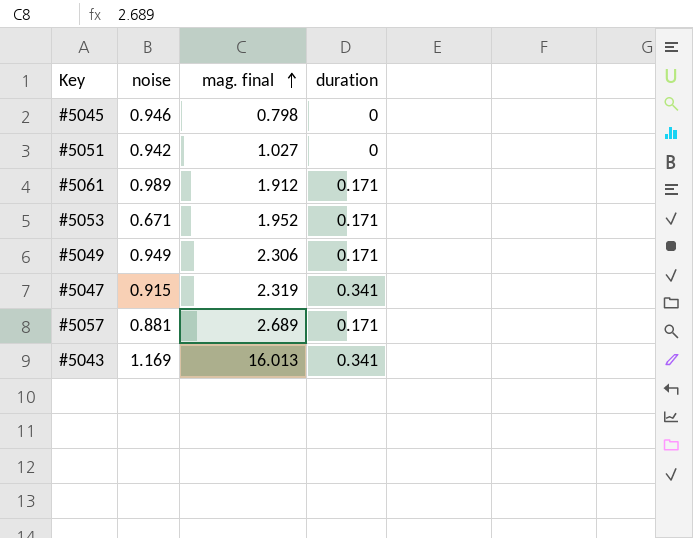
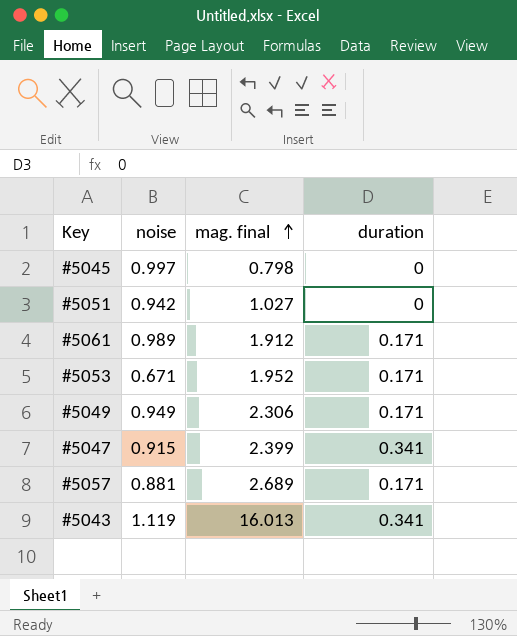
#5045 | noise: 0.946 -> 0.997
#5047 | mag. final: 2.319 -> 2.399
#5043 | noise: 1.169 -> 1.119

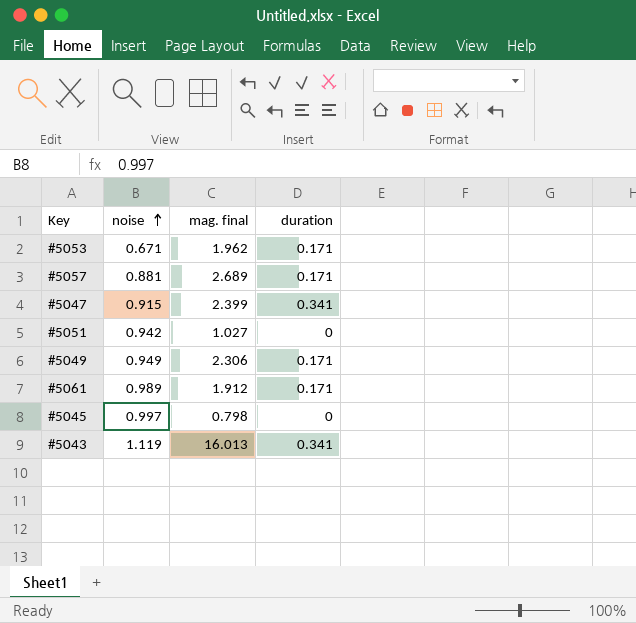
row order: mag. final ascending -> noise ascending
#5053 | mag. final: 1.952 -> 1.962

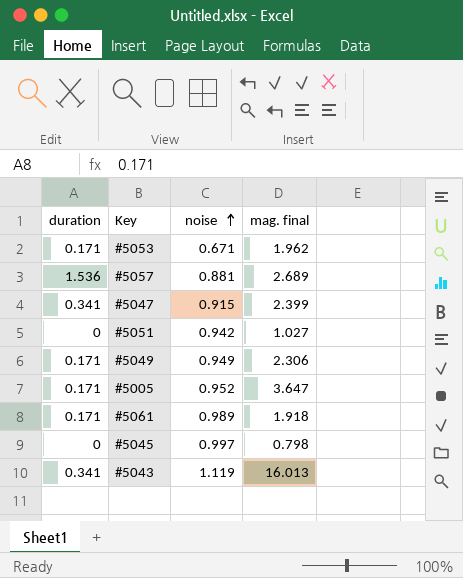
column duration | position: 4 -> 1
#5057 | duration: 0.171 -> 1.536
row #5005: none -> 0.171 | 0.952 | 3.647
#5061 | mag. final: 1.912 -> 1.918

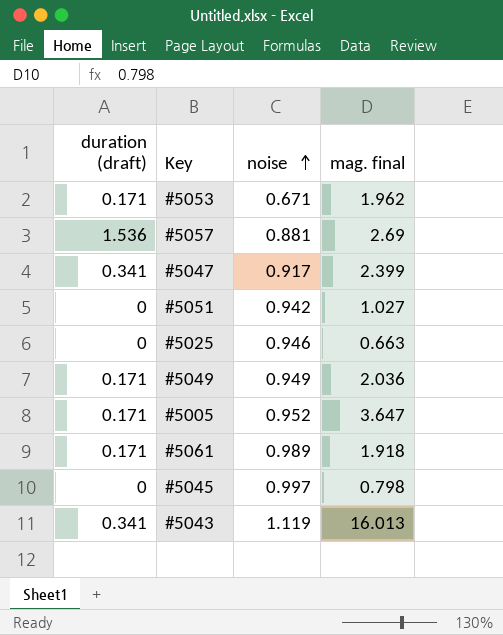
column name: duration -> duration (draft)
#5057 | mag. final: 2.689 -> 2.69
#5047 | noise: 0.915 -> 0.917
row #5025: none -> 0 | 0.946 | 0.663
#5049 | mag. final: 2.306 -> 2.036

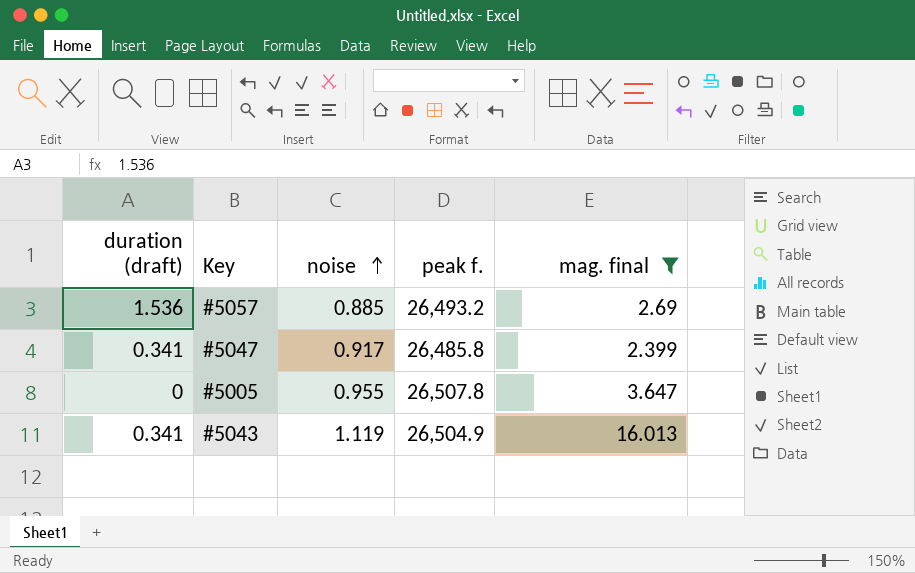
filter: none -> mag. final >= 2.399
column peak f. | position: none -> 4
#5057 | noise: 0.881 -> 0.885
#5005 | duration (draft): 0.171 -> 0
#5005 | noise: 0.952 -> 0.955

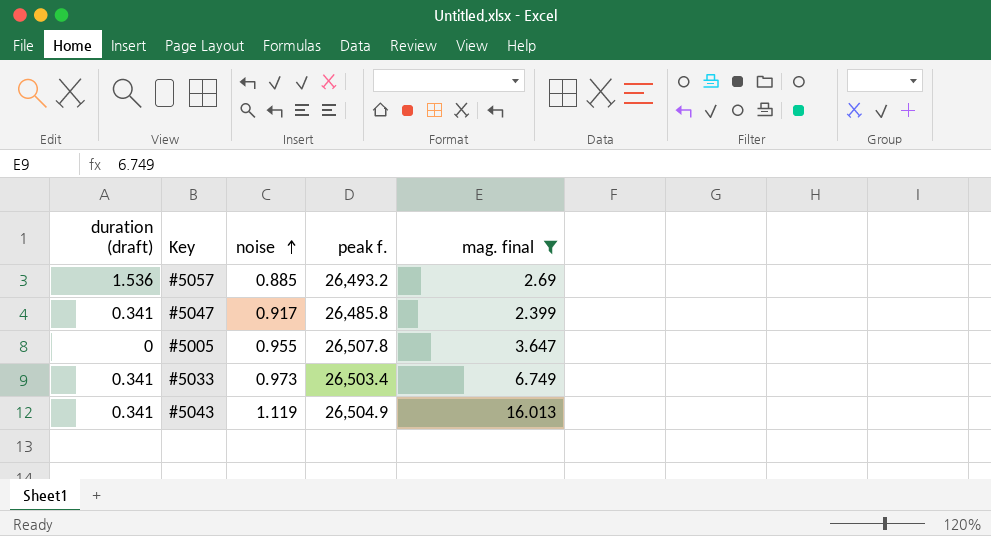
row #5033: none -> 0.341 | 0.973 | 26,503.4 | 6.749

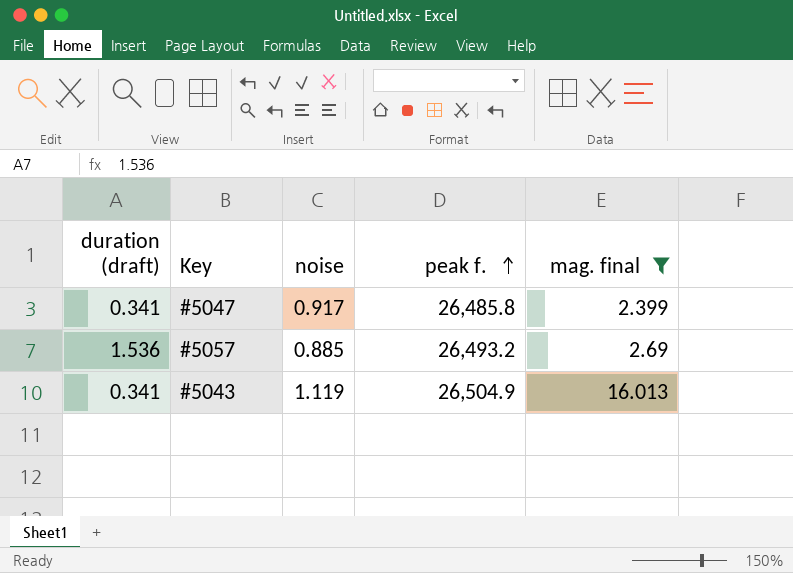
row order: noise ascending -> peak f. ascending
row #5005: 0 | 0.955 | 26,507.8 | 3.647 -> none
row #5033: 0.341 | 0.973 | 26,503.4 | 6.749 -> none

